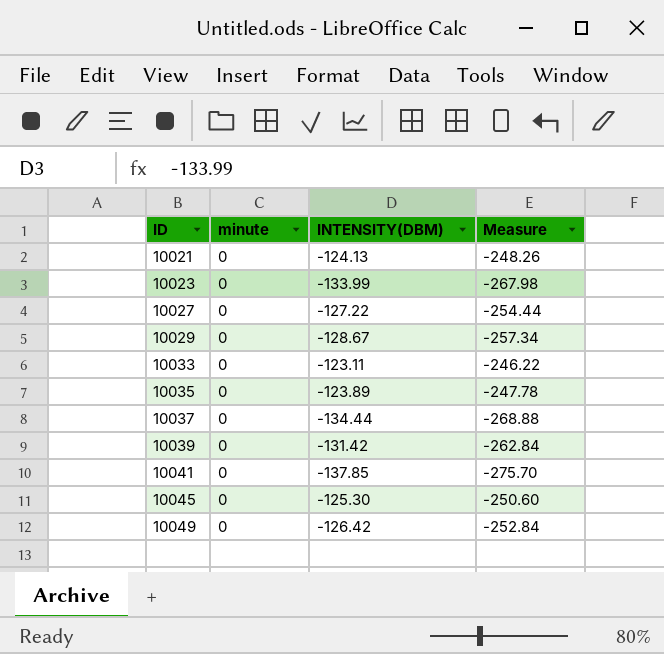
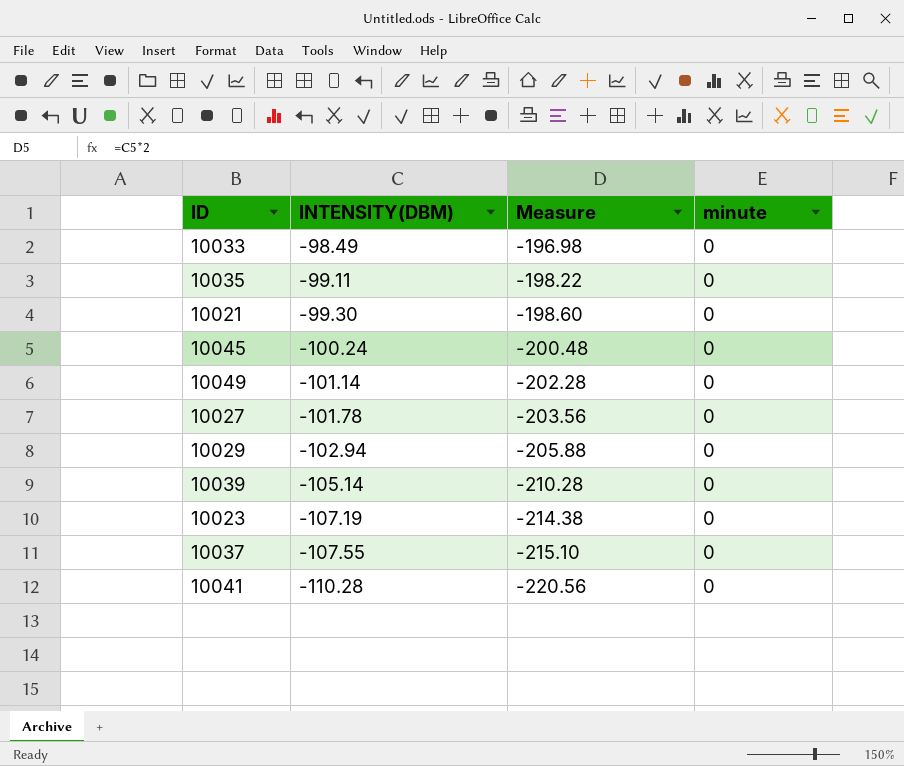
row order: ID ascending -> INTENSITY(DBM) descending
column minute | position: 2 -> 4
10033 | INTENSITY(DBM): -123.11 -> -98.49
10033 | Measure: -246.22 -> -196.98
10035 | INTENSITY(DBM): -123.89 -> -99.11
10035 | Measure: -247.78 -> -198.22
10021 | INTENSITY(DBM): -124.13 -> -99.30
10021 | Measure: -248.26 -> -198.60
10045 | INTENSITY(DBM): -125.30 -> -100.24
10045 | Measure: -250.60 -> -200.48
10049 | INTENSITY(DBM): -126.42 -> -101.14
10049 | Measure: -252.84 -> -202.28
10027 | INTENSITY(DBM): -127.22 -> -101.78
10027 | Measure: -254.44 -> -203.56
10029 | INTENSITY(DBM): -128.67 -> -102.94
10029 | Measure: -257.34 -> -205.88
10039 | INTENSITY(DBM): -131.42 -> -105.14
10039 | Measure: -262.84 -> -210.28
10023 | INTENSITY(DBM): -133.99 -> -107.19
10023 | Measure: -267.98 -> -214.38
10037 | INTENSITY(DBM): -134.44 -> -107.55
10037 | Measure: -268.88 -> -215.10
10041 | INTENSITY(DBM): -137.85 -> -110.28
10041 | Measure: -275.70 -> -220.56

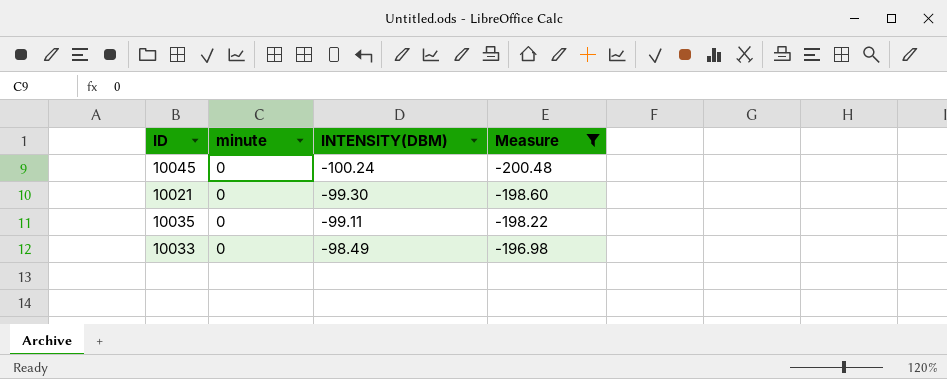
filter: none -> Measure >= -200.48
row order: INTENSITY(DBM) descending -> INTENSITY(DBM) ascending
column minute | position: 4 -> 2

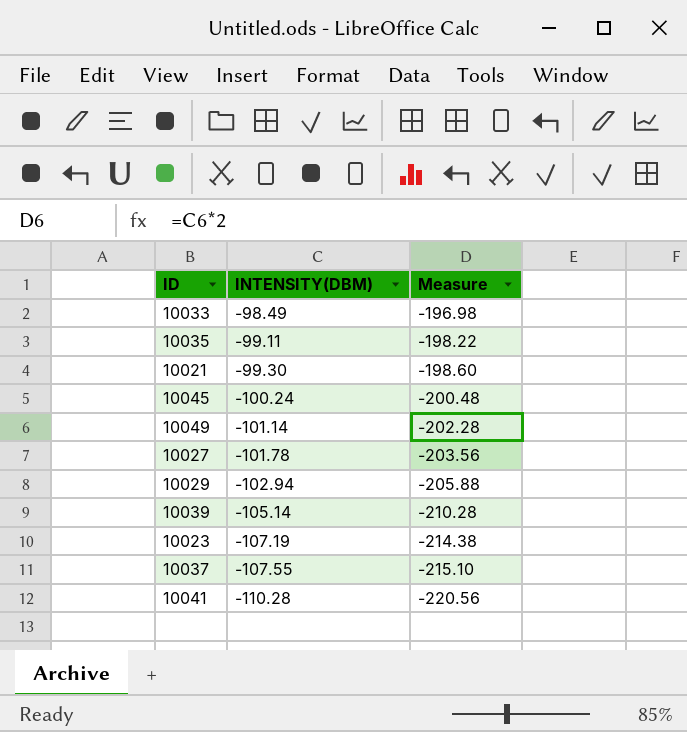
filter: Measure >= -200.48 -> none
row order: INTENSITY(DBM) ascending -> INTENSITY(DBM) descending
column minute | position: 2 -> none

